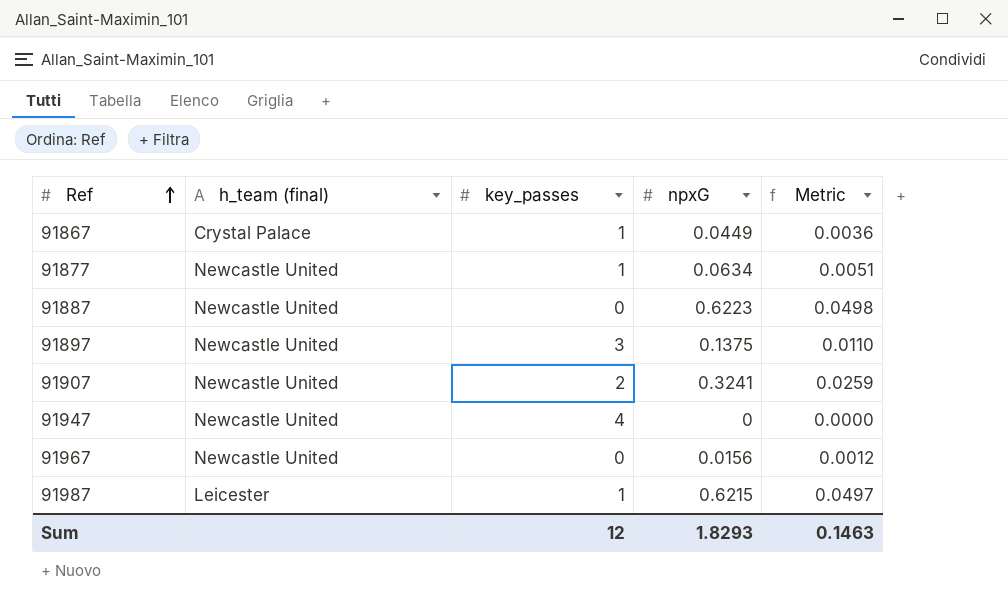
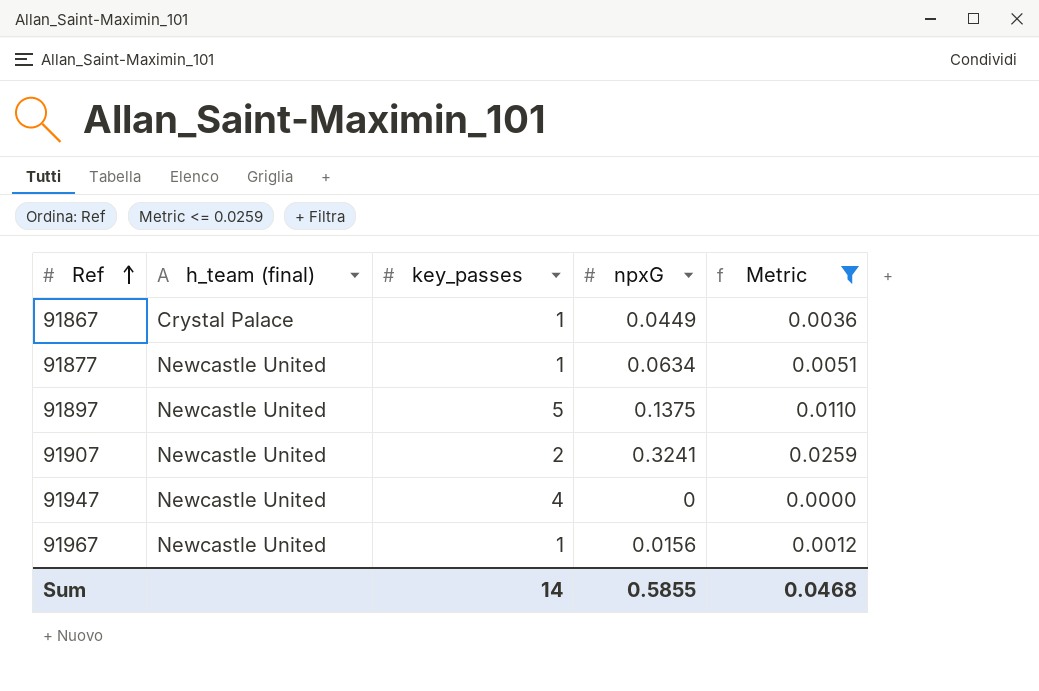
filter: none -> Metric <= 0.0259
91897 | key_passes: 3 -> 5
91967 | key_passes: 0 -> 1
Sum | key_passes: 12 -> 14
Sum | npxG: 1.8293 -> 0.5855
Sum | Metric: 0.1463 -> 0.0468

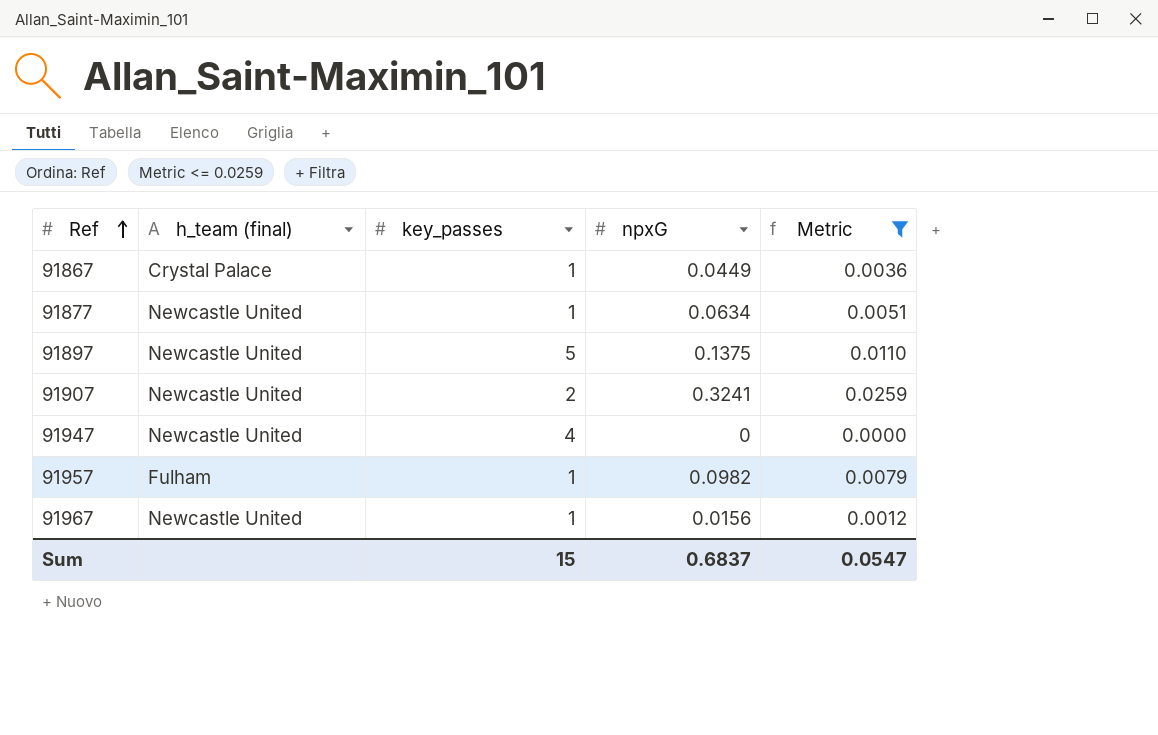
row 91957: none -> Fulham | 1 | 0.0982 | 0.0079
Sum | key_passes: 14 -> 15
Sum | npxG: 0.5855 -> 0.6837
Sum | Metric: 0.0468 -> 0.0547

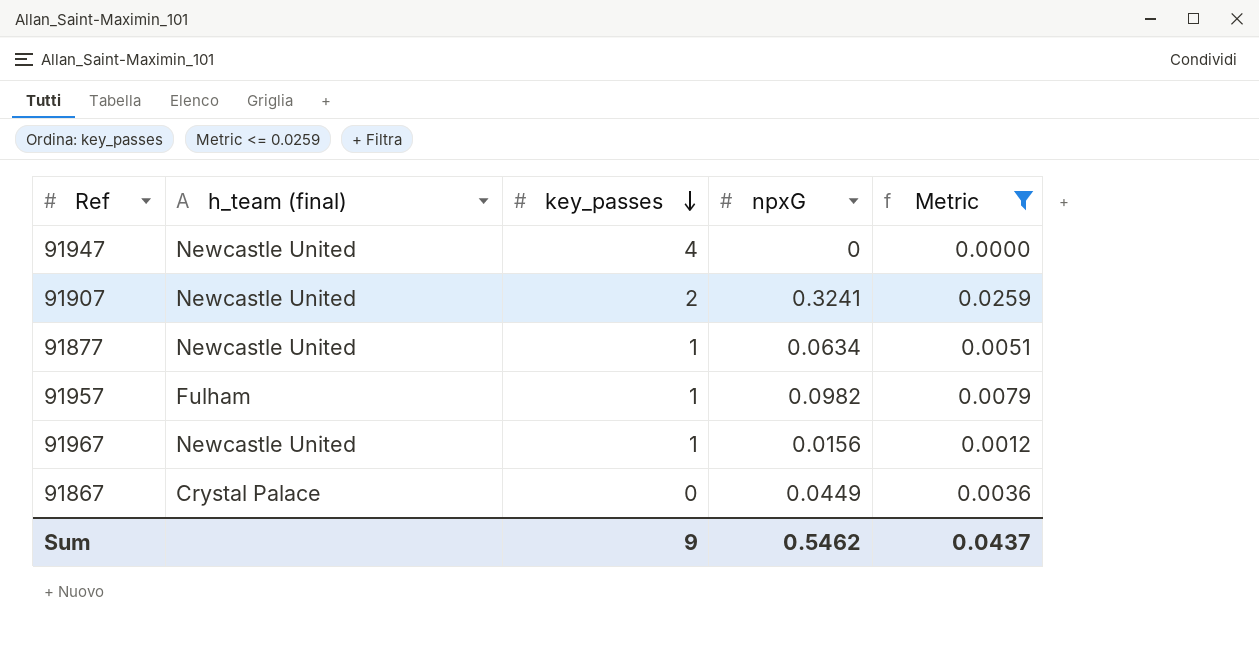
row order: Ref ascending -> key_passes descending
row 91897: Newcastle United | 5 | 0.1375 | 0.0110 -> none
91867 | key_passes: 1 -> 0
Sum | key_passes: 15 -> 9
Sum | npxG: 0.6837 -> 0.5462
Sum | Metric: 0.0547 -> 0.0437

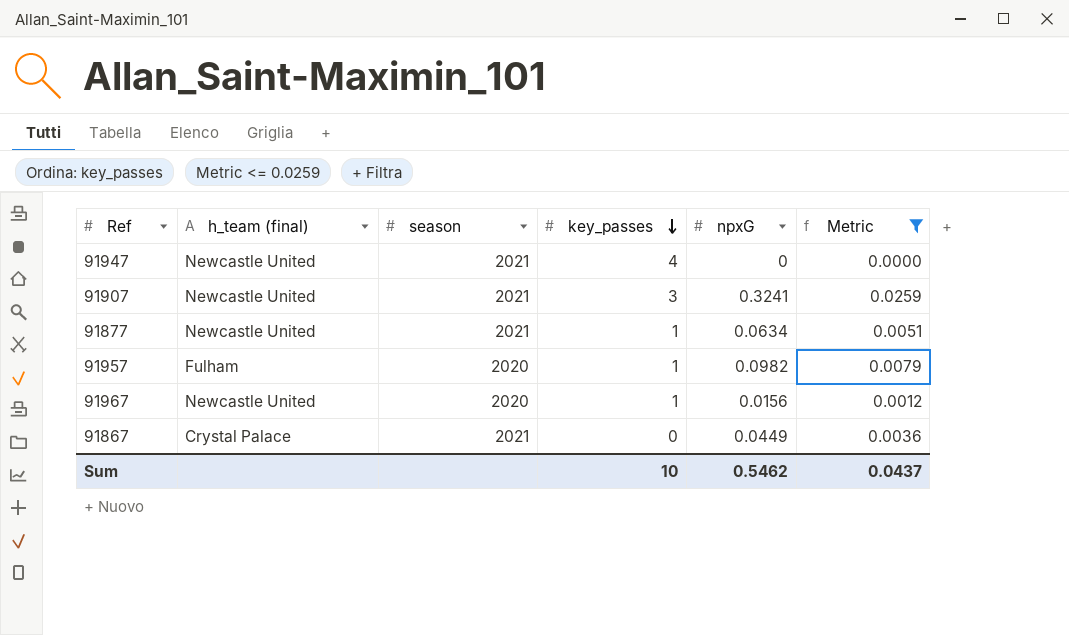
column season | position: none -> 3
91907 | key_passes: 2 -> 3
Sum | key_passes: 9 -> 10

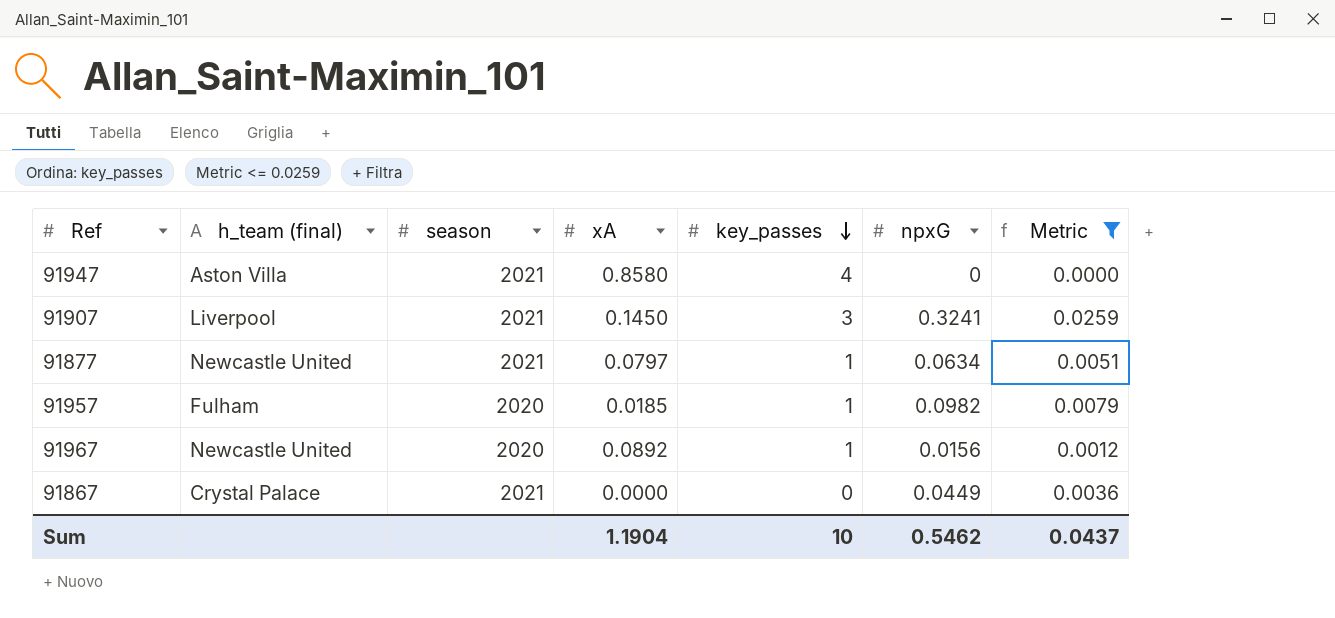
column xA | position: none -> 4
91947 | h_team (final): Newcastle United -> Aston Villa
91907 | h_team (final): Newcastle United -> Liverpool

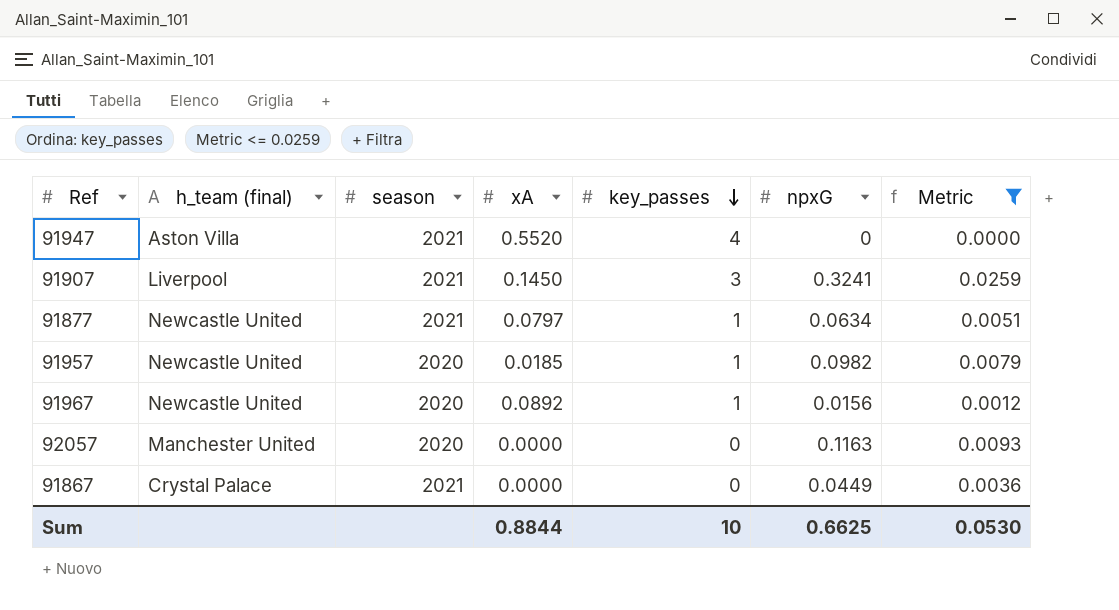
91947 | xA: 0.8580 -> 0.5520
91957 | h_team (final): Fulham -> Newcastle United
row 92057: none -> Manchester United | 2020 | 0.0000 | 0 | 0.1163 | 0.0093
Sum | xA: 1.1904 -> 0.8844
Sum | npxG: 0.5462 -> 0.6625
Sum | Metric: 0.0437 -> 0.0530

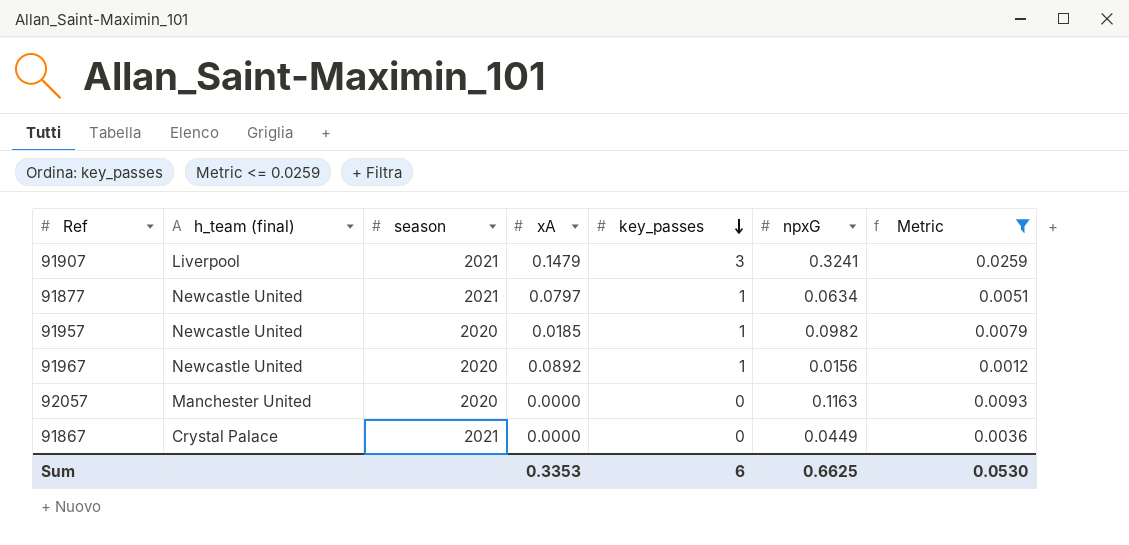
row 91947: Aston Villa | 2021 | 0.5520 | 4 | 0 | 0.0000 -> none
91907 | xA: 0.1450 -> 0.1479
Sum | xA: 0.8844 -> 0.3353
Sum | key_passes: 10 -> 6

